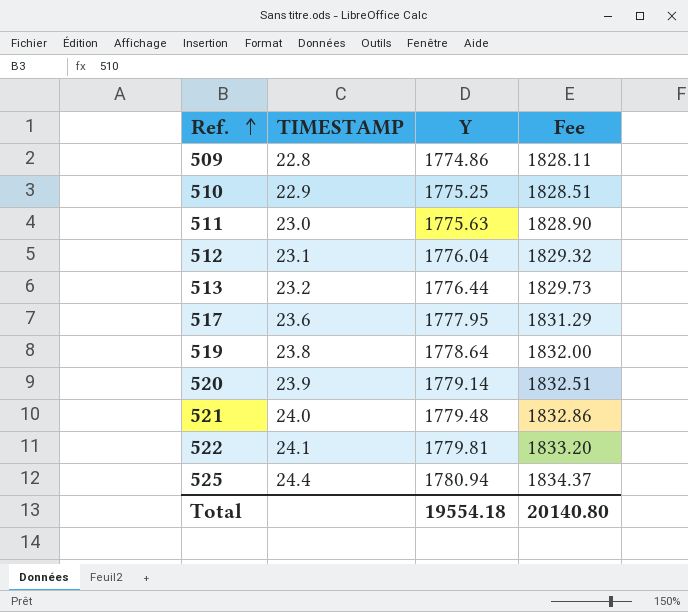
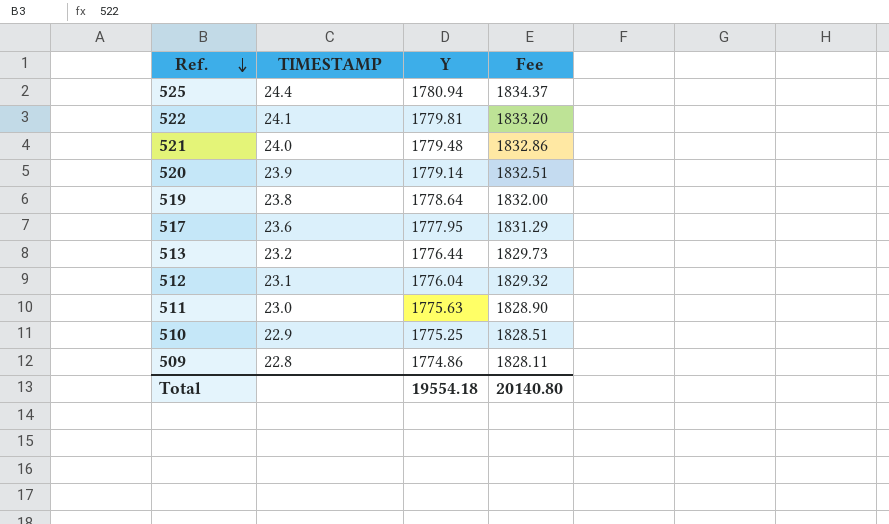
row order: Ref. ascending -> Ref. descending

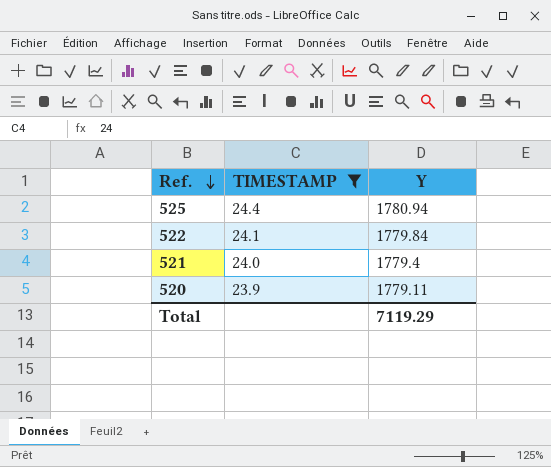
filter: none -> TIMESTAMP >= 23.9
column Fee | formula: [Y] * 1.03 -> none
522 | Y: 1779.81 -> 1779.84
521 | Y: 1779.48 -> 1779.4
520 | Y: 1779.14 -> 1779.11
Total | Y: 19554.18 -> 7119.29

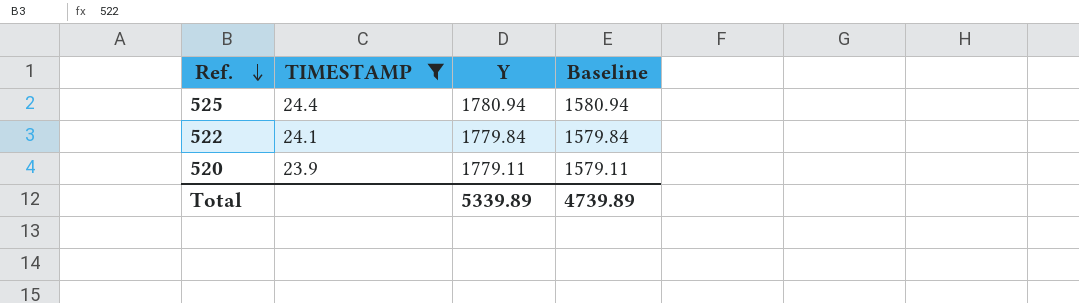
column Baseline | formula: none -> [Y] - 200
row 521: 24.0 | 1779.4 -> none
Total | Y: 7119.29 -> 5339.89

